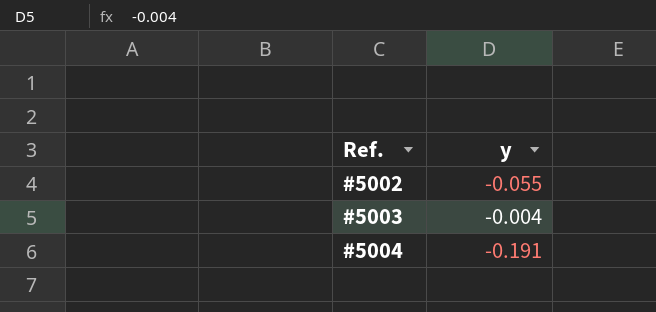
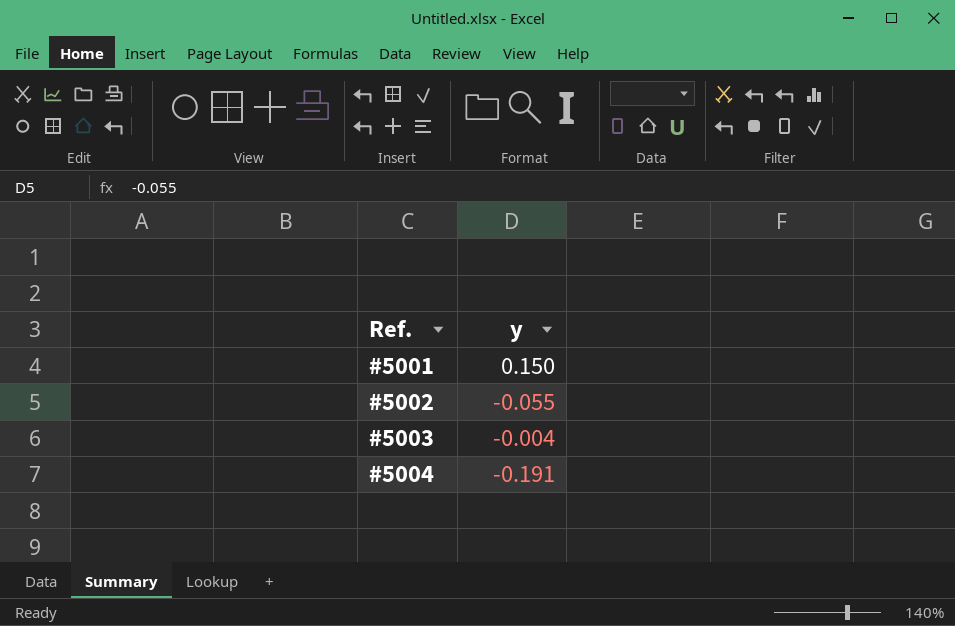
row #5001: none -> 0.150

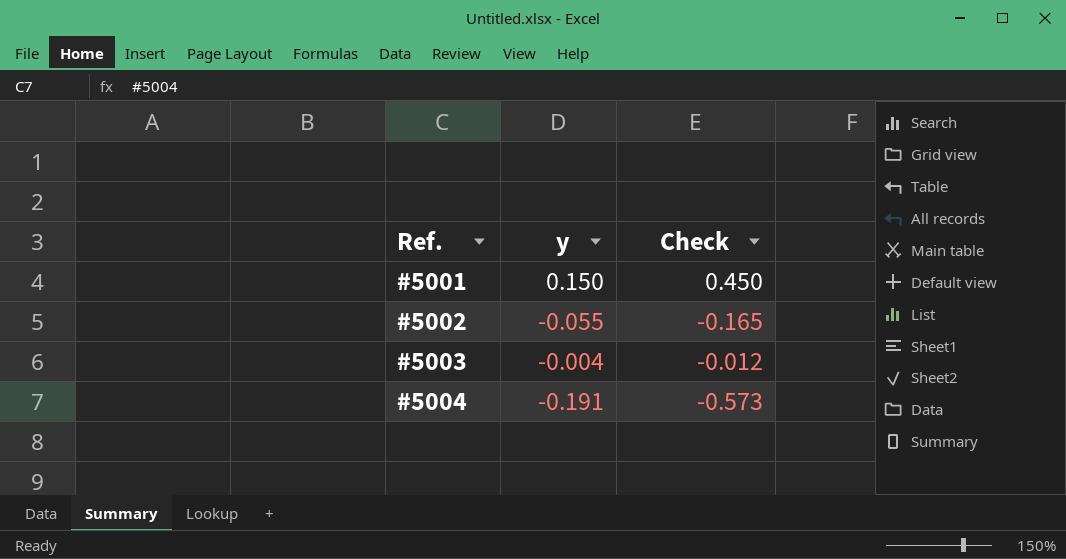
column Check | formula: none -> [y] * 3

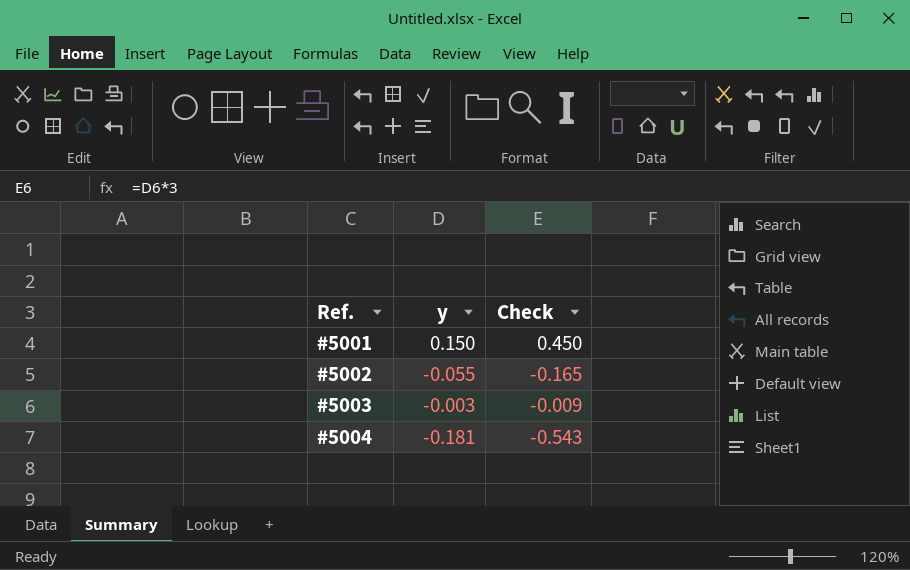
#5003 | y: -0.004 -> -0.003
#5003 | Check: -0.012 -> -0.009
#5004 | y: -0.191 -> -0.181
#5004 | Check: -0.573 -> -0.543

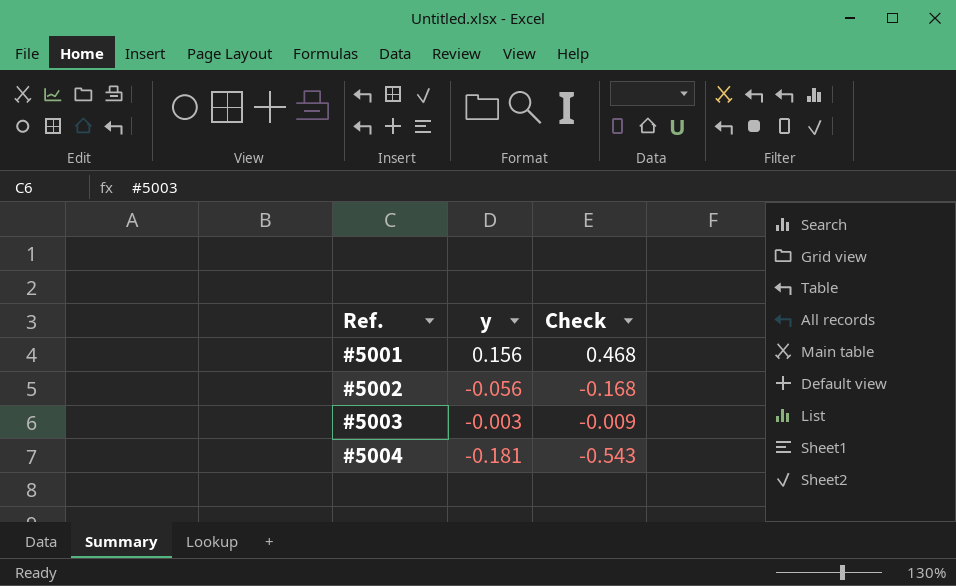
#5001 | y: 0.150 -> 0.156
#5001 | Check: 0.450 -> 0.468
#5002 | y: -0.055 -> -0.056
#5002 | Check: -0.165 -> -0.168

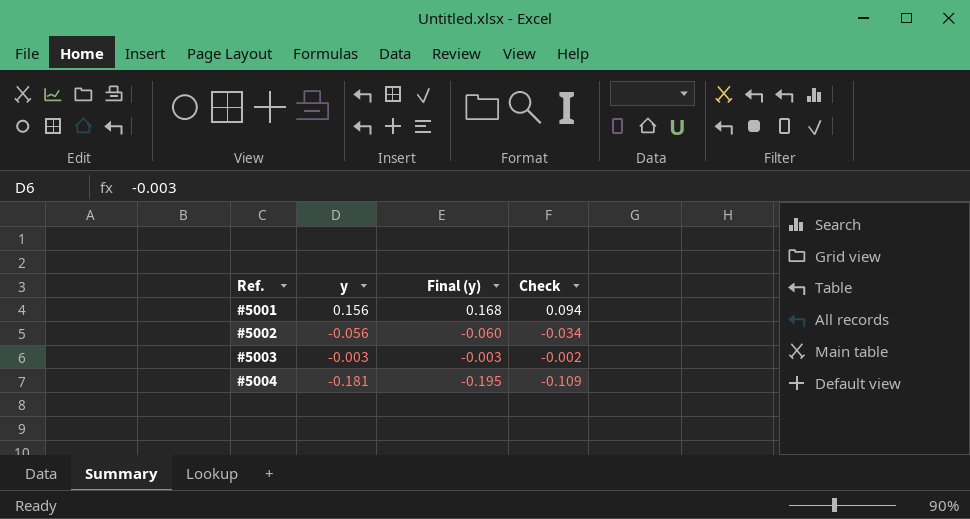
column Final (y) | formula: none -> [y] * 1.08
column Check | formula: [y] * 3 -> [y] * 0.6

